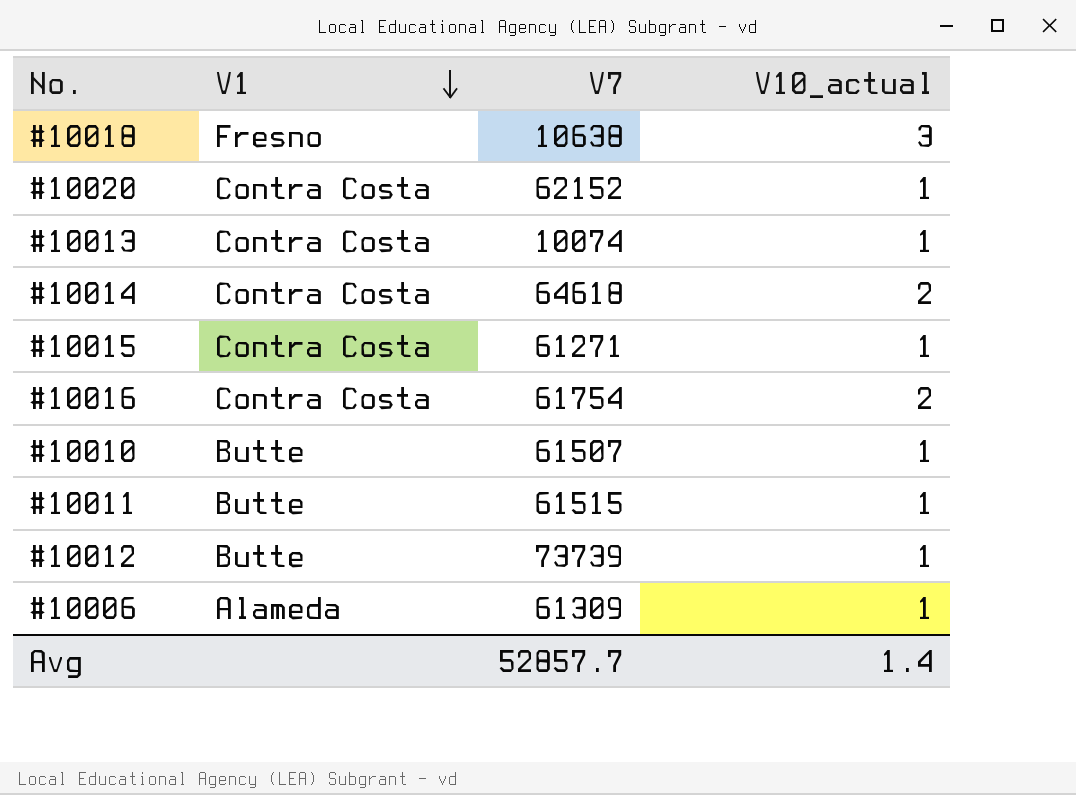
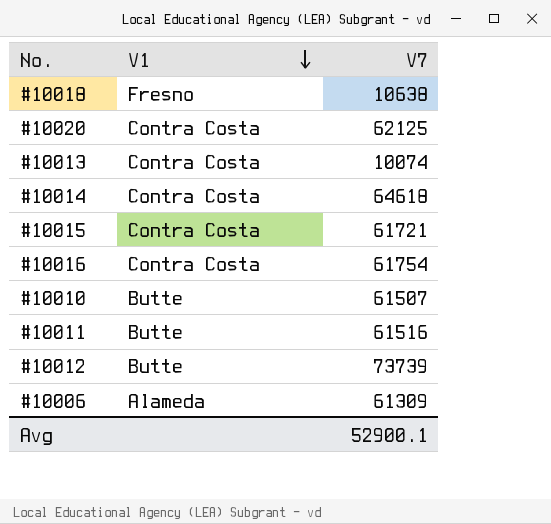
column V10_actual | position: 4 -> none
#10020 | V7: 62152 -> 62125
#10015 | V7: 61271 -> 61721
#10011 | V7: 61515 -> 61516
Avg | V7: 52857.7 -> 52900.1

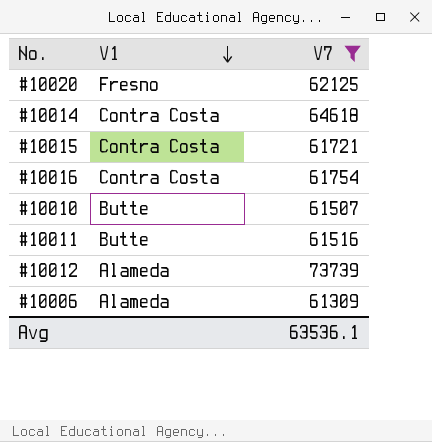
filter: none -> V7 >= 61309
#10020 | V1: Contra Costa -> Fresno
#10012 | V1: Butte -> Alameda
Avg | V7: 52900.1 -> 63536.1

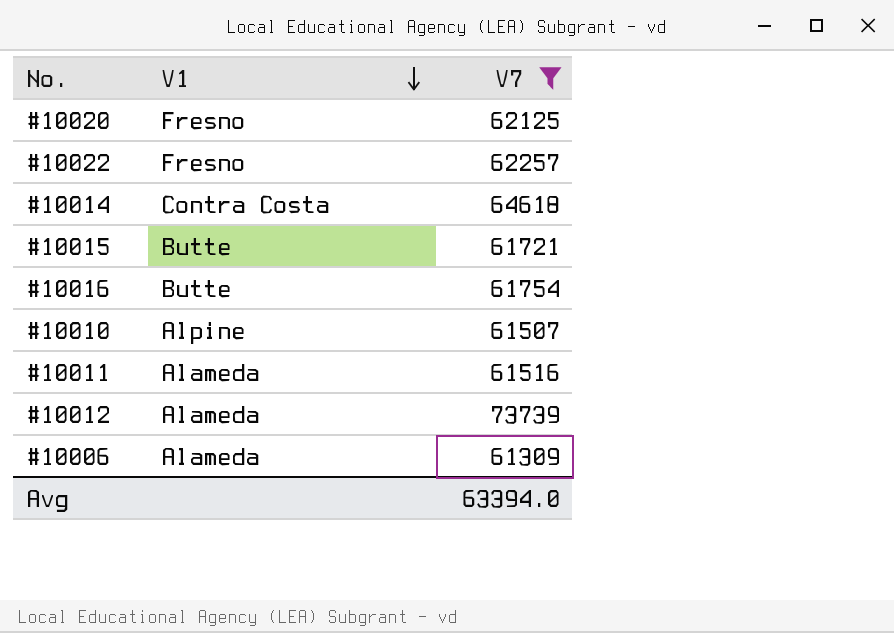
row #10022: none -> Fresno | 62257
#10015 | V1: Contra Costa -> Butte
#10016 | V1: Contra Costa -> Butte
#10010 | V1: Butte -> Alpine
#10011 | V1: Butte -> Alameda
Avg | V7: 63536.1 -> 63394.0

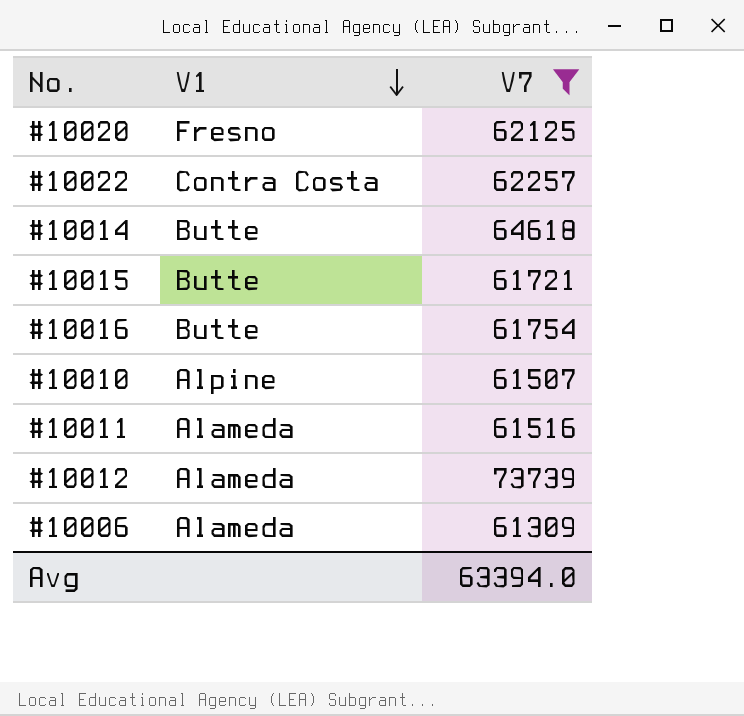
#10022 | V1: Fresno -> Contra Costa
#10014 | V1: Contra Costa -> Butte

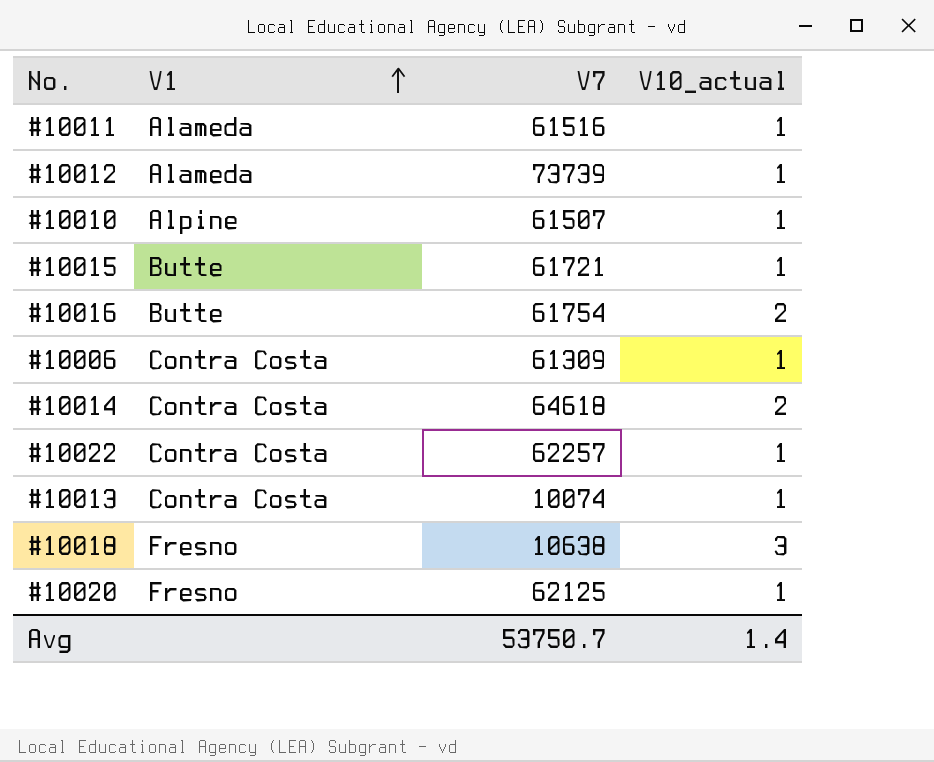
filter: V7 >= 61309 -> none
row order: V1 descending -> V1 ascending
column V10_actual | position: none -> 4
#10006 | V1: Alameda -> Contra Costa
#10014 | V1: Butte -> Contra Costa
Avg | V7: 63394.0 -> 53750.7

